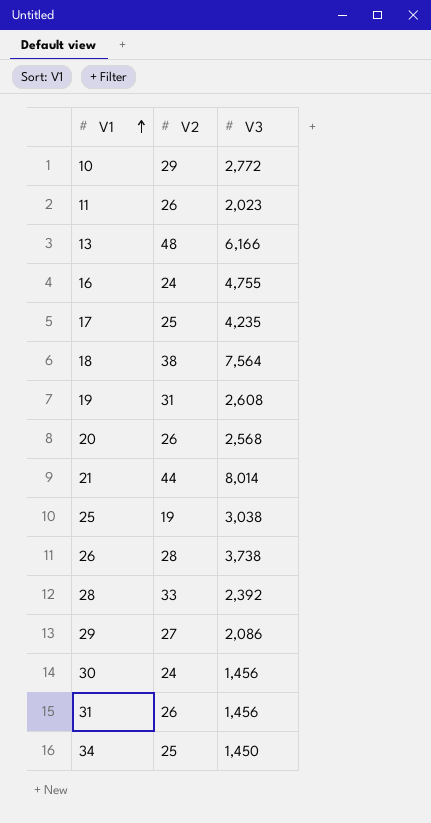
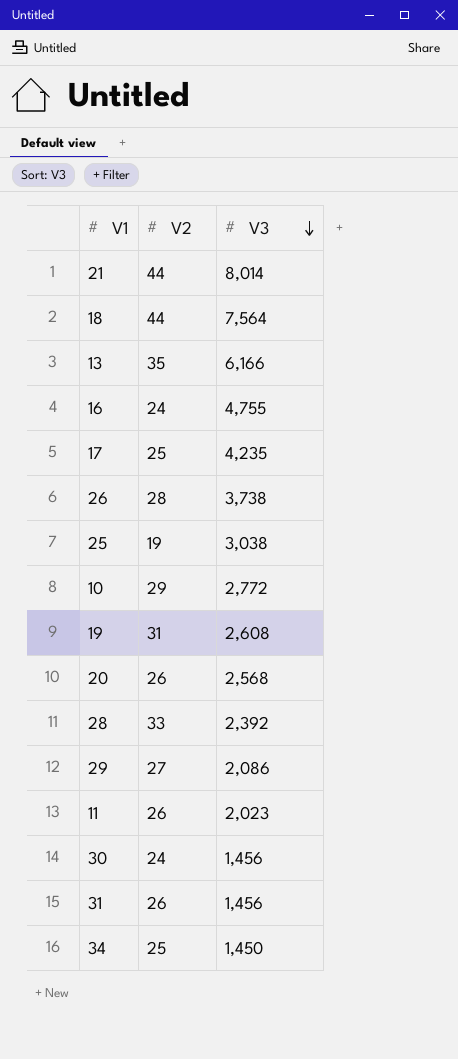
row order: V1 ascending -> V3 descending
18 | V2: 38 -> 44
13 | V2: 48 -> 35

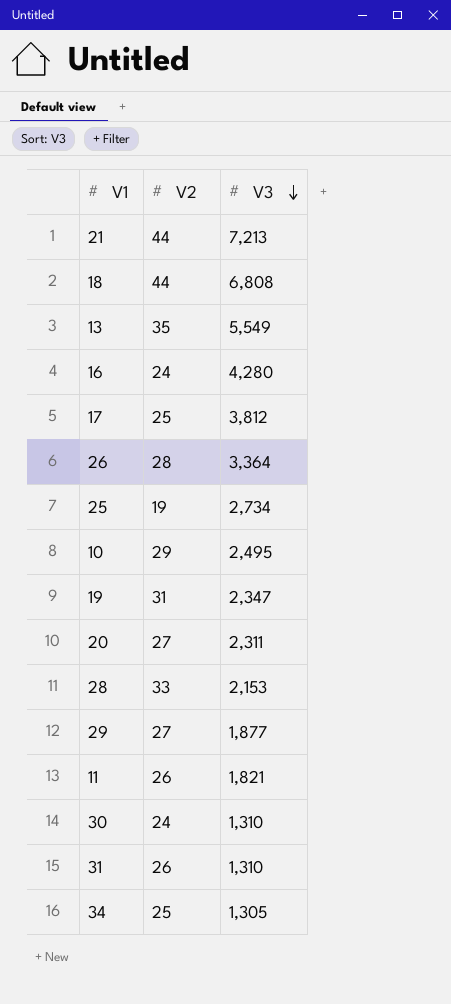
21 | V3: 8,014 -> 7,213
18 | V3: 7,564 -> 6,808
13 | V3: 6,166 -> 5,549
16 | V3: 4,755 -> 4,280
17 | V3: 4,235 -> 3,812
26 | V3: 3,738 -> 3,364
25 | V3: 3,038 -> 2,734
10 | V3: 2,772 -> 2,495
19 | V3: 2,608 -> 2,347
20 | V2: 26 -> 27
20 | V3: 2,568 -> 2,311
28 | V3: 2,392 -> 2,153
29 | V3: 2,086 -> 1,877
11 | V3: 2,023 -> 1,821
30 | V3: 1,456 -> 1,310
31 | V3: 1,456 -> 1,310
34 | V3: 1,450 -> 1,305

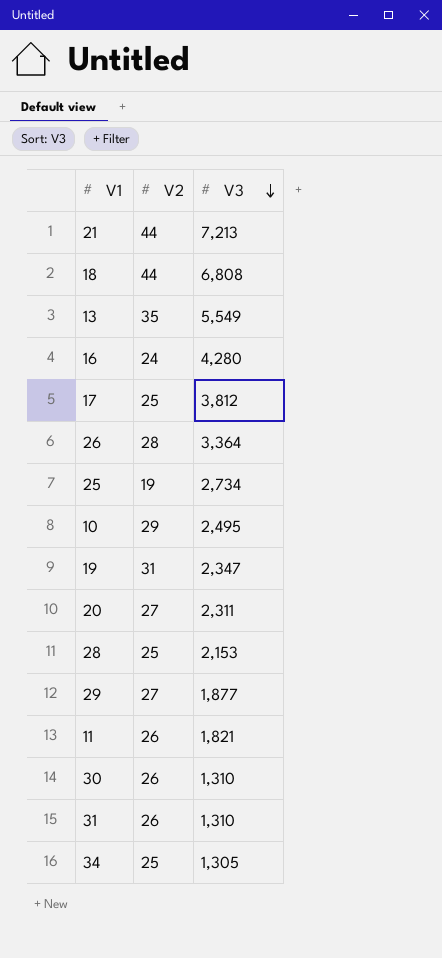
28 | V2: 33 -> 25
30 | V2: 24 -> 26

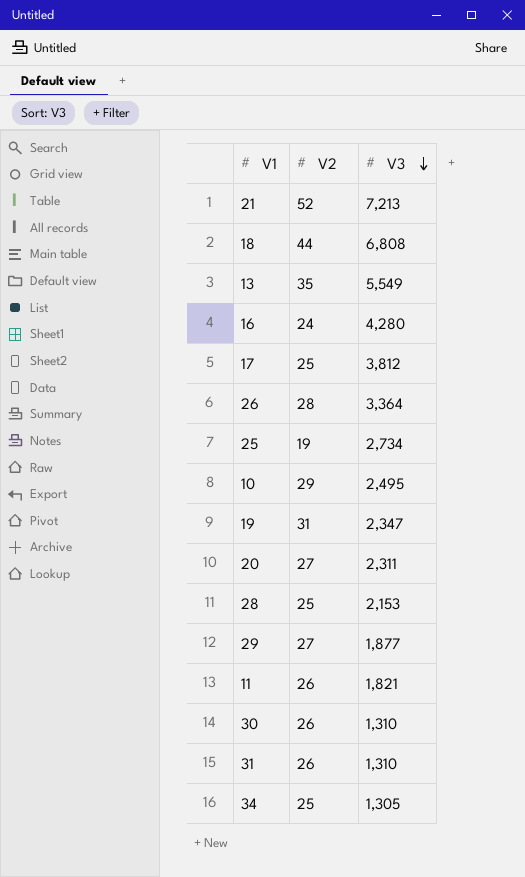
21 | V2: 44 -> 52

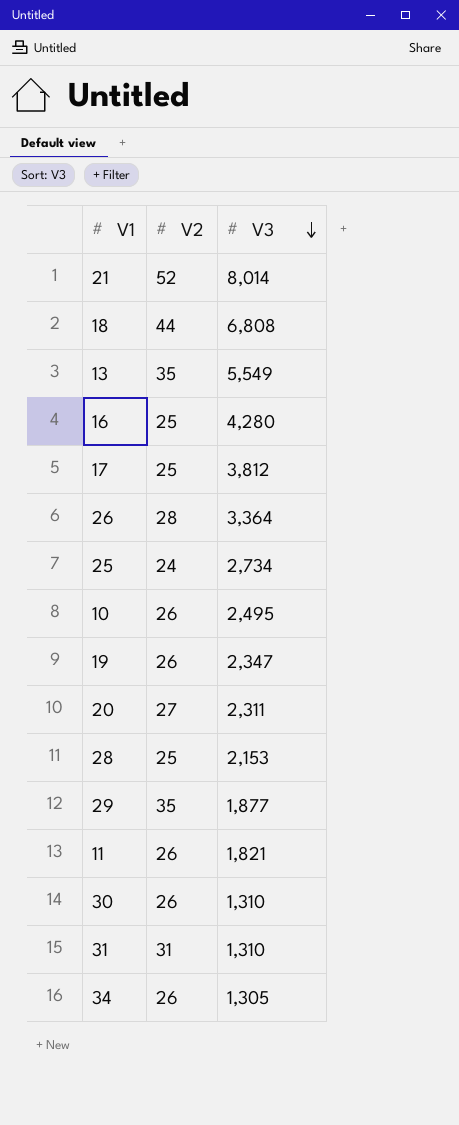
21 | V3: 7,213 -> 8,014
16 | V2: 24 -> 25
25 | V2: 19 -> 24
10 | V2: 29 -> 26
19 | V2: 31 -> 26
29 | V2: 27 -> 35
31 | V2: 26 -> 31
34 | V2: 25 -> 26

